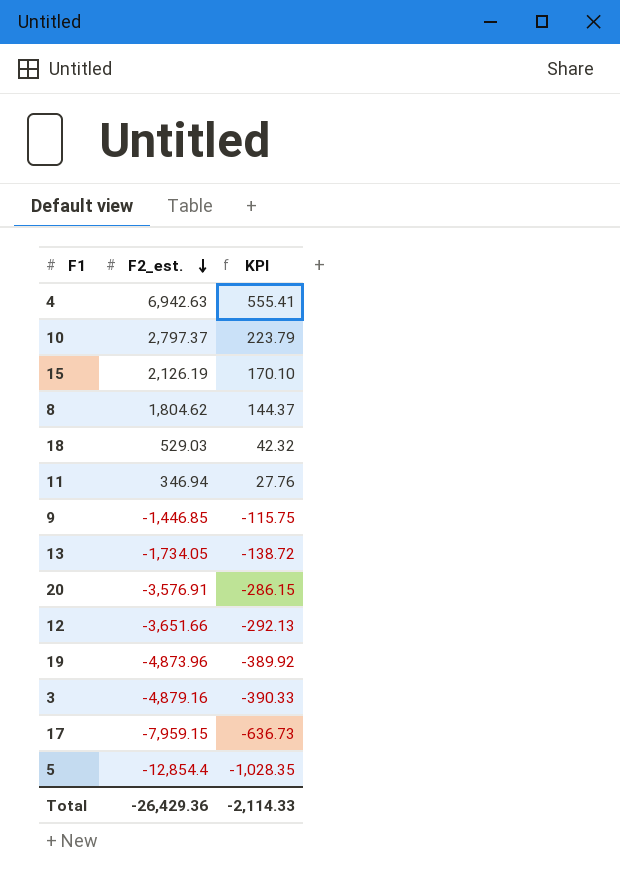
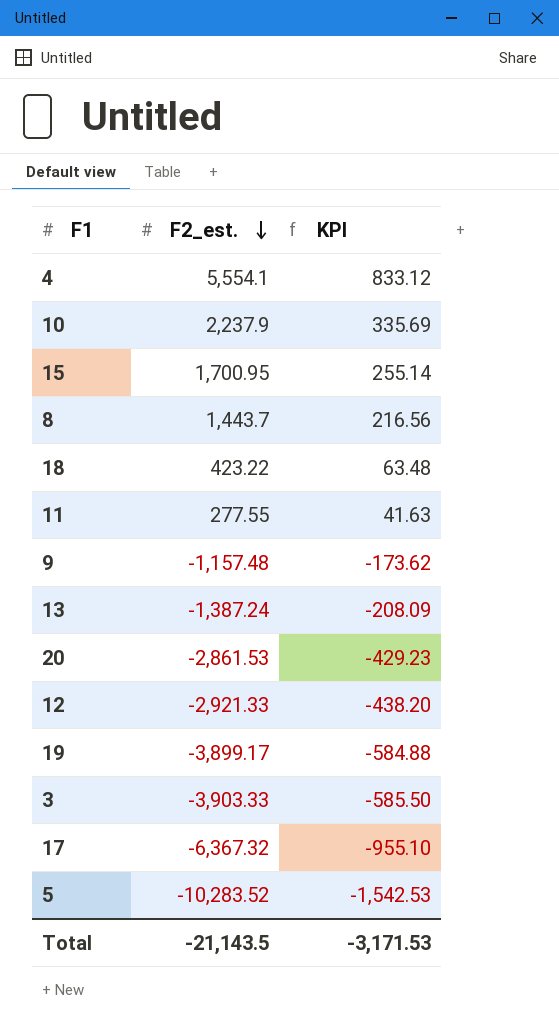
column KPI | formula: [F2_est.] * 0.08 -> [F2_est.] * 0.15
4 | F2_est.: 6,942.63 -> 5,554.1
10 | F2_est.: 2,797.37 -> 2,237.9
15 | F2_est.: 2,126.19 -> 1,700.95
8 | F2_est.: 1,804.62 -> 1,443.7
18 | F2_est.: 529.03 -> 423.22
11 | F2_est.: 346.94 -> 277.55
9 | F2_est.: -1,446.85 -> -1,157.48
13 | F2_est.: -1,734.05 -> -1,387.24
20 | F2_est.: -3,576.91 -> -2,861.53
12 | F2_est.: -3,651.66 -> -2,921.33
19 | F2_est.: -4,873.96 -> -3,899.17
3 | F2_est.: -4,879.16 -> -3,903.33
17 | F2_est.: -7,959.15 -> -6,367.32
5 | F2_est.: -12,854.4 -> -10,283.52
Total | F2_est.: -26,429.36 -> -21,143.5
Total | KPI: -2,114.33 -> -3,171.53

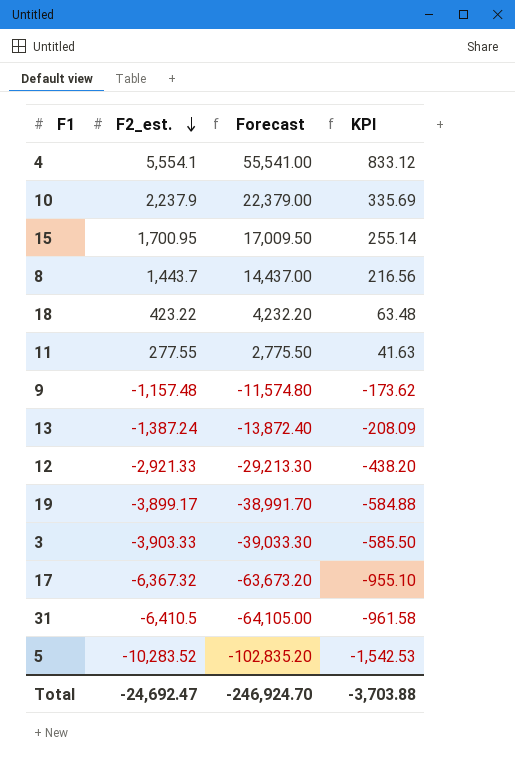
column Forecast | formula: none -> [F2_est.] * 10
row 20: -2,861.53 | -429.23 -> none
row 31: none -> -6,410.5 | -64,105.00 | -961.58
Total | F2_est.: -21,143.5 -> -24,692.47
Total | KPI: -3,171.53 -> -3,703.88

